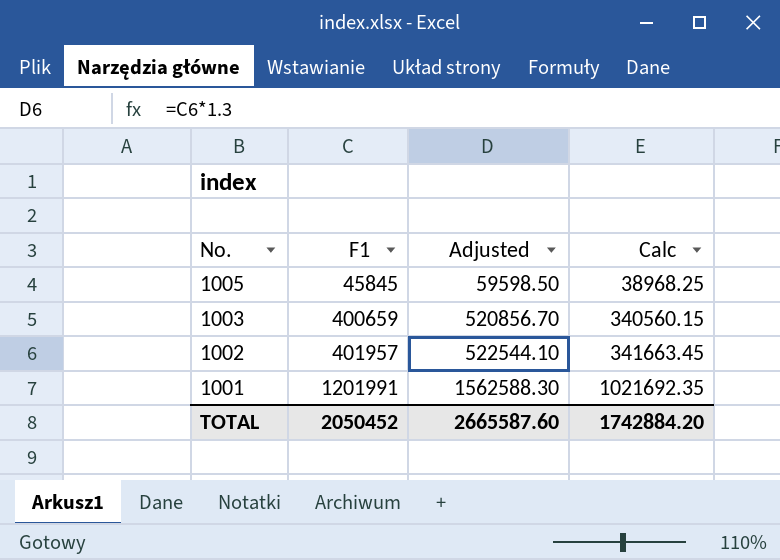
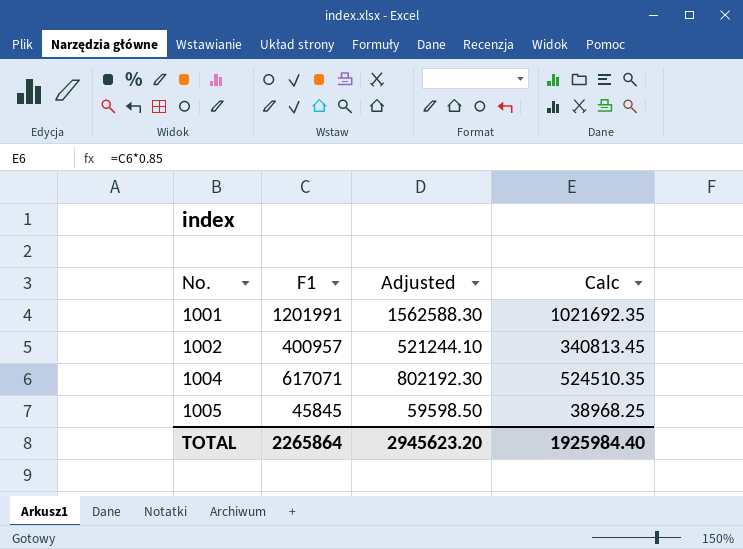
row order: No. descending -> No. ascending
row 1003: 400659 | 520856.70 | 340560.15 -> none
1002 | F1: 401957 -> 400957
1002 | Adjusted: 522544.10 -> 521244.10
1002 | Calc: 341663.45 -> 340813.45
row 1004: none -> 617071 | 802192.30 | 524510.35
TOTAL | F1: 2050452 -> 2265864
TOTAL | Adjusted: 2665587.60 -> 2945623.20
TOTAL | Calc: 1742884.20 -> 1925984.40

